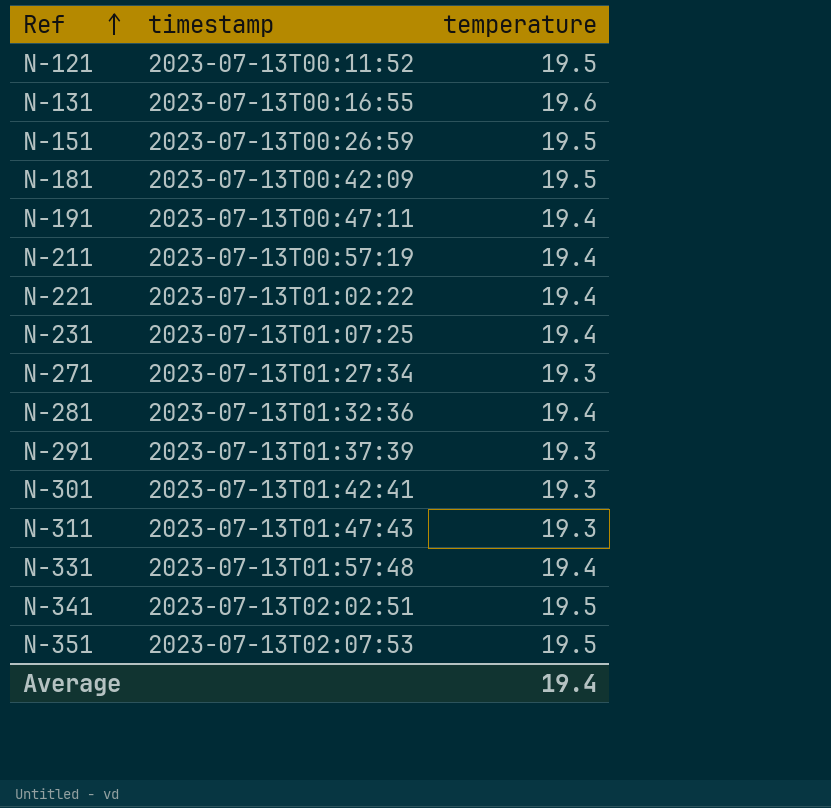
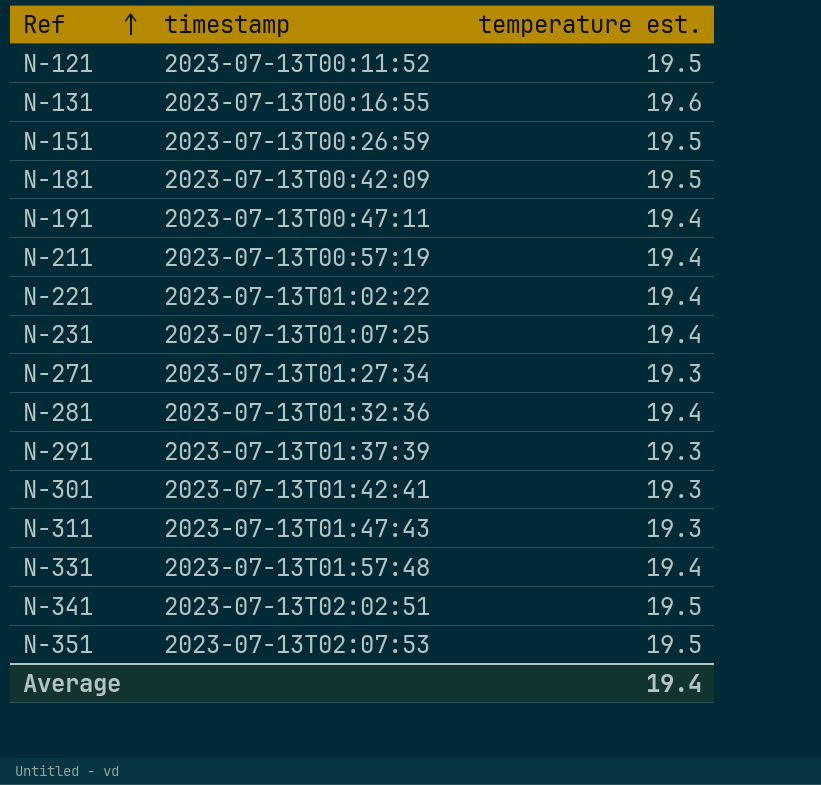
column name: temperature -> temperature est.

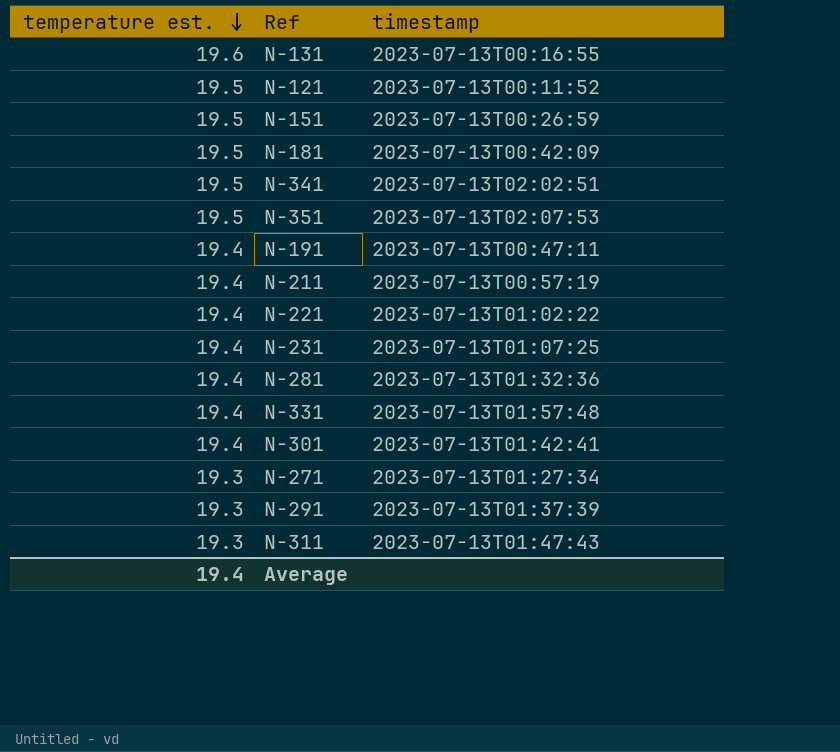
row order: Ref ascending -> temperature est. descending
column temperature est. | position: 3 -> 1
N-301 | temperature est.: 19.3 -> 19.4

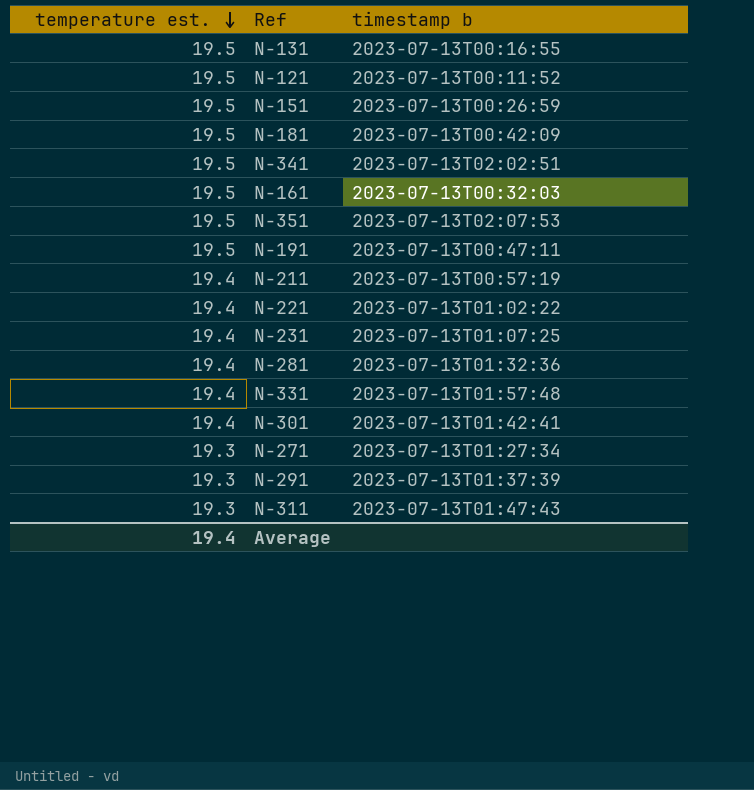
column name: timestamp -> timestamp b
N-131 | temperature est.: 19.6 -> 19.5
row N-161: none -> 19.5 | 2023-07-13T00:32:03
N-191 | temperature est.: 19.4 -> 19.5

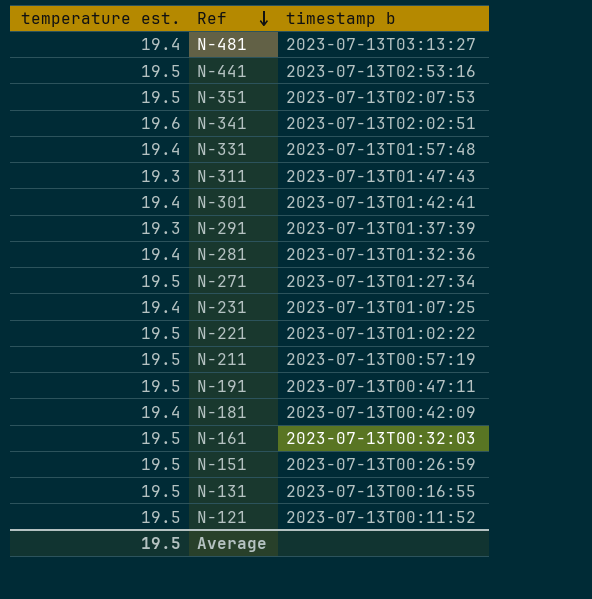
row order: temperature est. descending -> Ref descending
row N-481: none -> 19.4 | 2023-07-13T03:13:27
row N-441: none -> 19.5 | 2023-07-13T02:53:16
N-341 | temperature est.: 19.5 -> 19.6
N-271 | temperature est.: 19.3 -> 19.5
N-221 | temperature est.: 19.4 -> 19.5
N-211 | temperature est.: 19.4 -> 19.5
N-181 | temperature est.: 19.5 -> 19.4
Average | temperature est.: 19.4 -> 19.5

